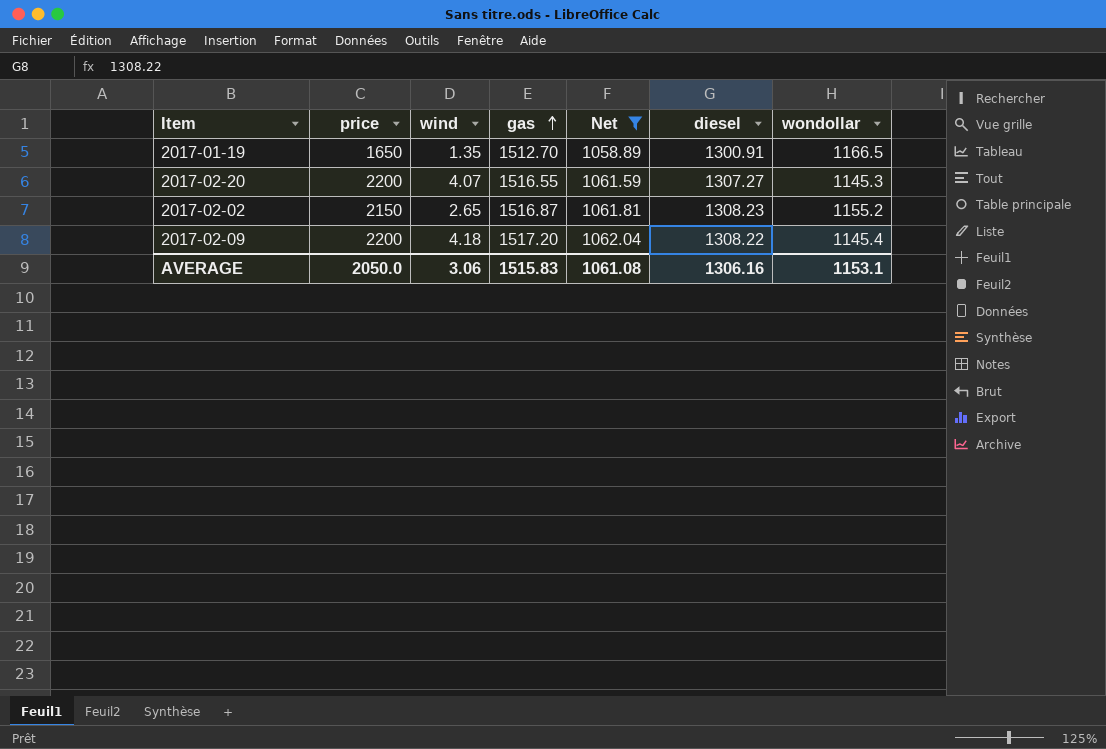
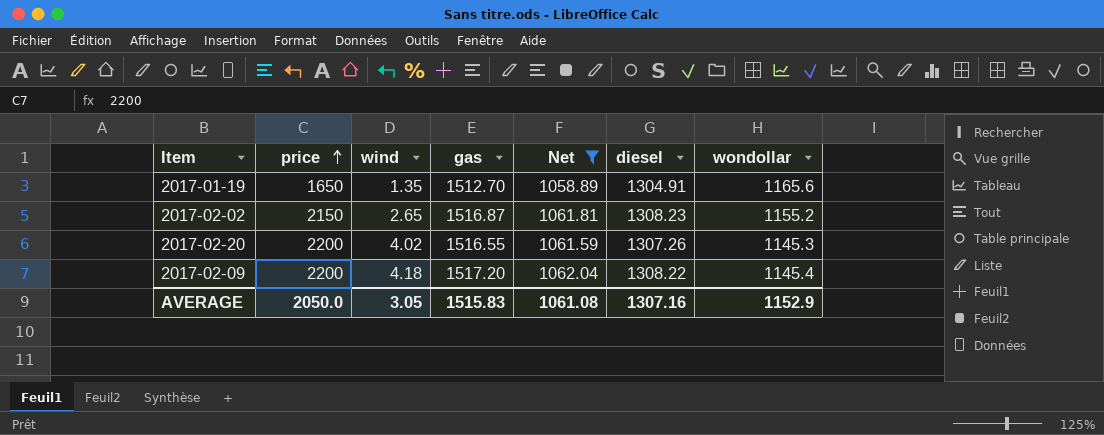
row order: gas ascending -> price ascending
2017-01-19 | diesel: 1300.91 -> 1304.91
2017-01-19 | wondollar: 1166.5 -> 1165.6
2017-02-20 | wind: 4.07 -> 4.02
2017-02-20 | diesel: 1307.27 -> 1307.26
AVERAGE | wind: 3.06 -> 3.05
AVERAGE | diesel: 1306.16 -> 1307.16
AVERAGE | wondollar: 1153.1 -> 1152.9

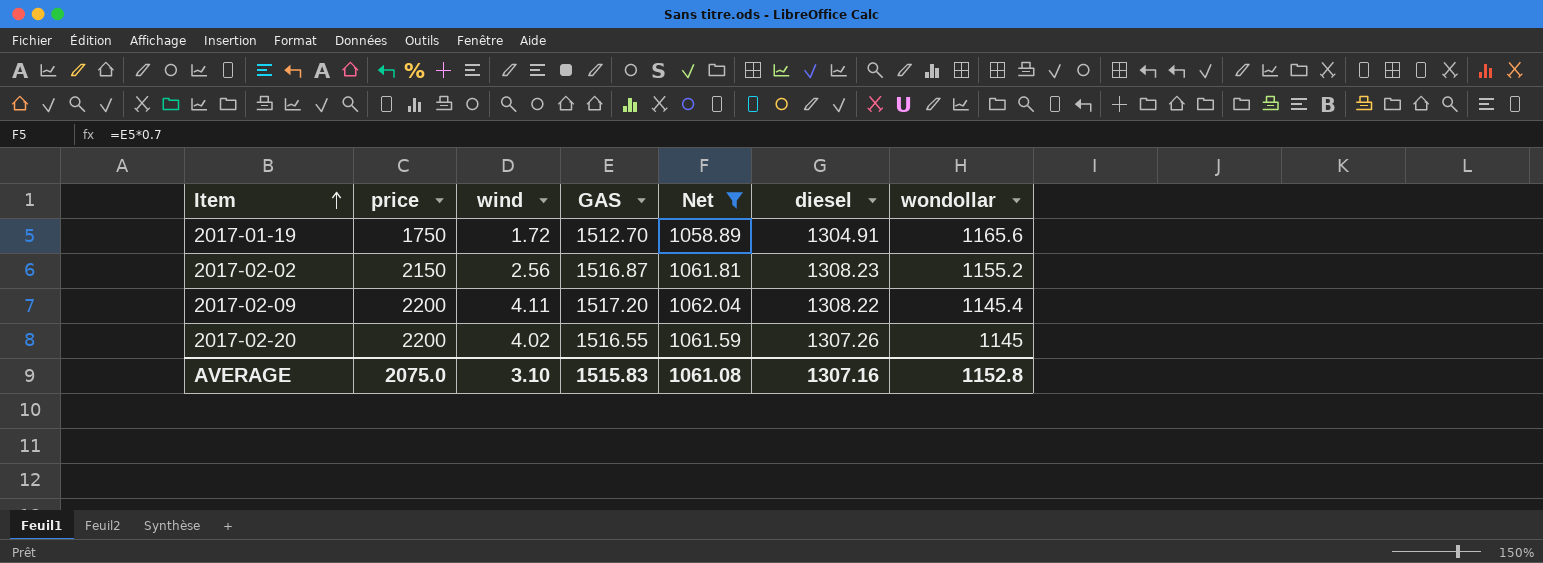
row order: price ascending -> Item ascending
column name: gas -> GAS
2017-01-19 | price: 1650 -> 1750
2017-01-19 | wind: 1.35 -> 1.72
2017-02-02 | wind: 2.65 -> 2.56
2017-02-09 | wind: 4.18 -> 4.11
2017-02-20 | wondollar: 1145.3 -> 1145
AVERAGE | price: 2050.0 -> 2075.0
AVERAGE | wind: 3.05 -> 3.10
AVERAGE | wondollar: 1152.9 -> 1152.8

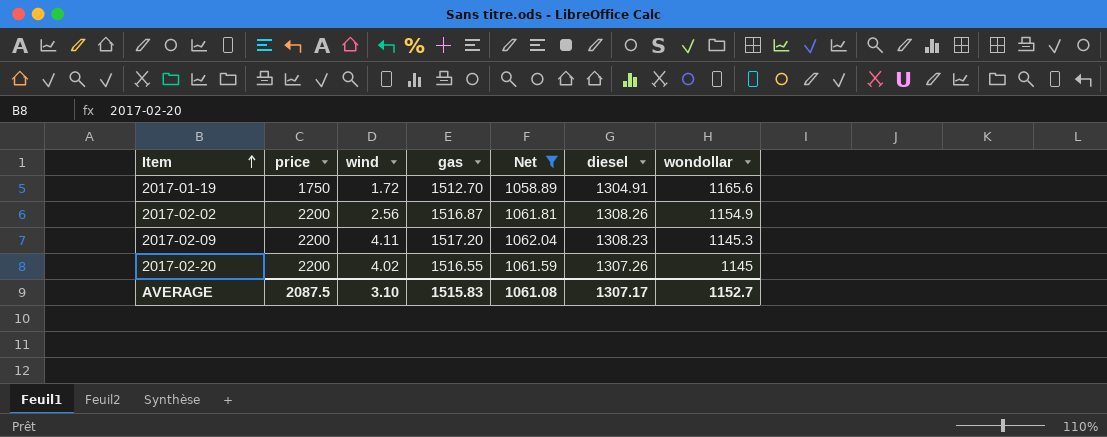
column name: GAS -> gas
2017-02-02 | price: 2150 -> 2200
2017-02-02 | diesel: 1308.23 -> 1308.26
2017-02-02 | wondollar: 1155.2 -> 1154.9
2017-02-09 | diesel: 1308.22 -> 1308.23
2017-02-09 | wondollar: 1145.4 -> 1145.3
AVERAGE | price: 2075.0 -> 2087.5
AVERAGE | diesel: 1307.16 -> 1307.17
AVERAGE | wondollar: 1152.8 -> 1152.7

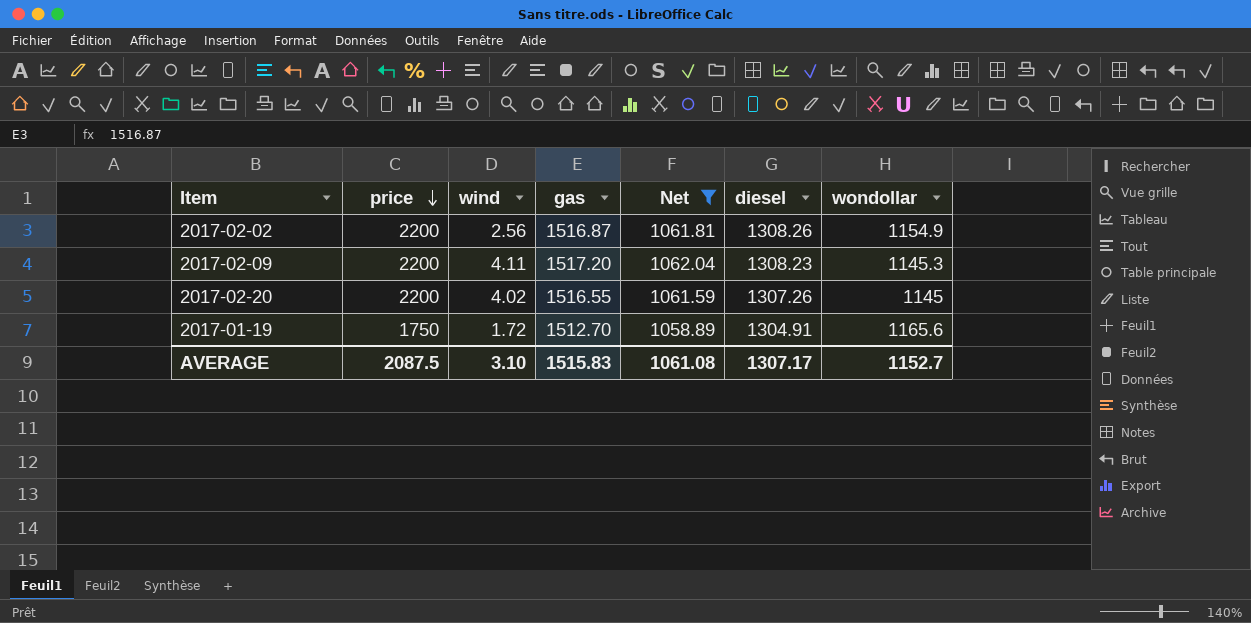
row order: Item ascending -> price descending

